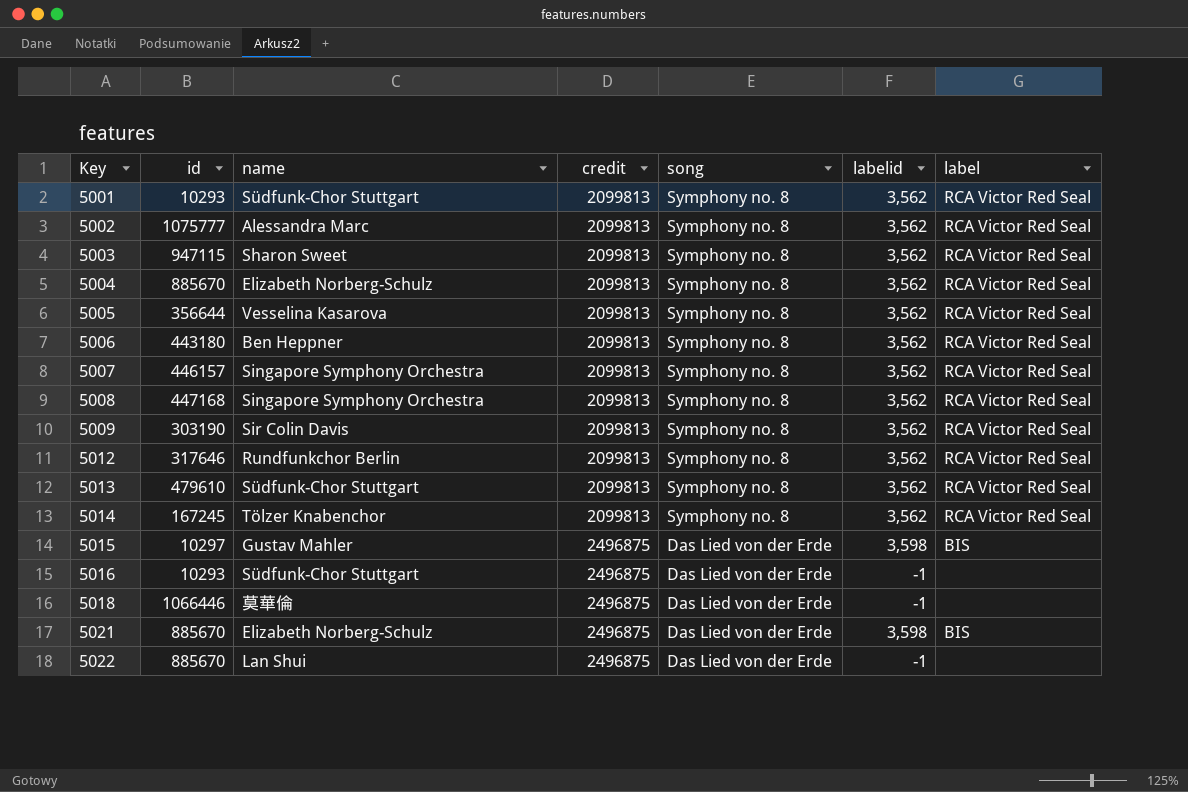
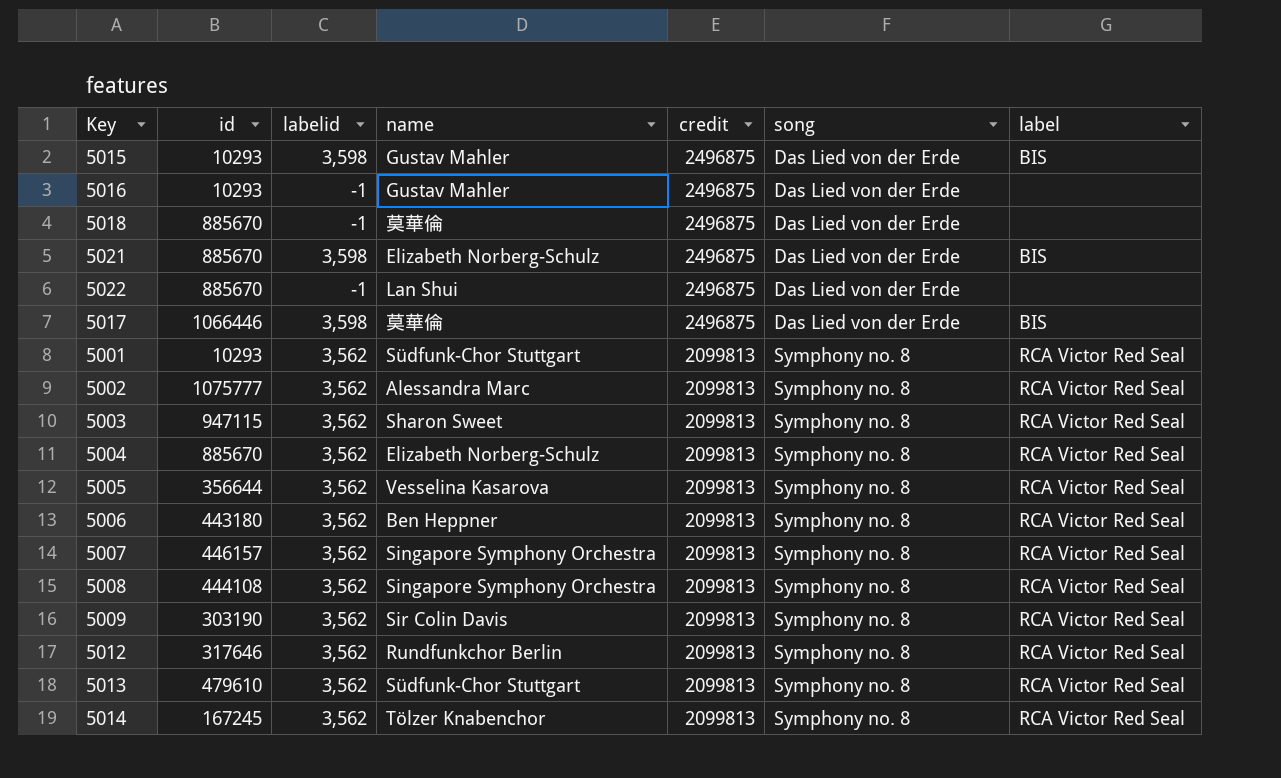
row order: Key ascending -> credit descending
column labelid | position: 6 -> 3
5015 | id: 10297 -> 10293
5016 | name: Südfunk-Chor Stuttgart -> Gustav Mahler
5018 | id: 1066446 -> 885670
row 5017: none -> 1066446 | 3,598 | 莫華倫 | 2496875 | Das Lied von der Erde | BIS
5008 | id: 447168 -> 444108

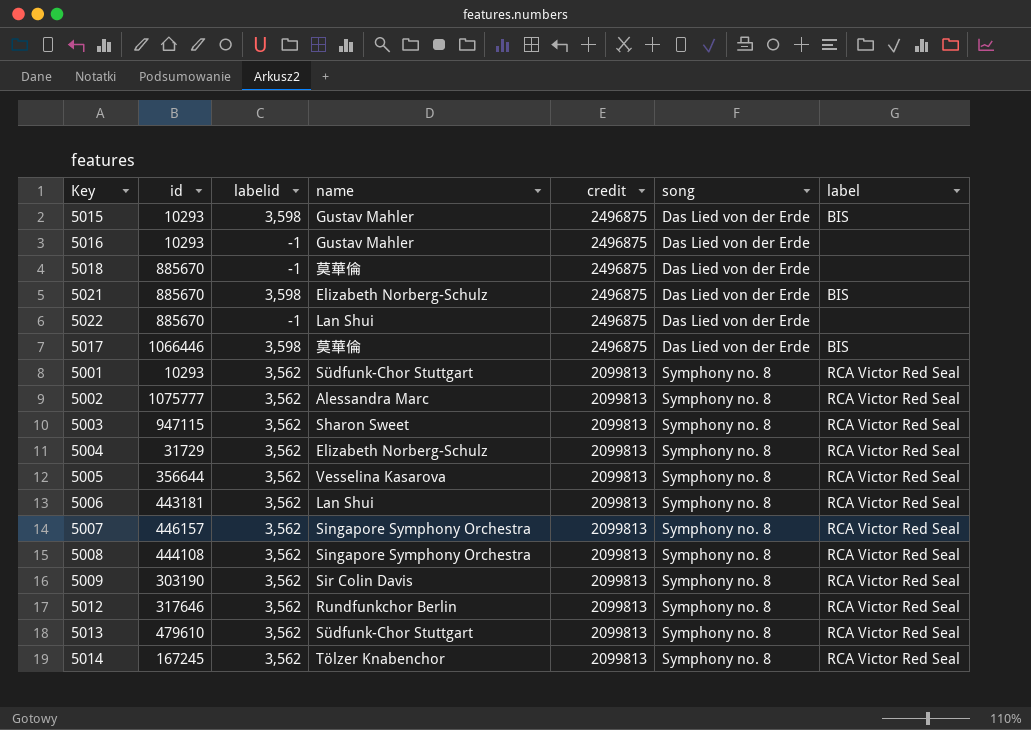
5004 | id: 885670 -> 31729
5006 | id: 443180 -> 443181
5006 | name: Ben Heppner -> Lan Shui

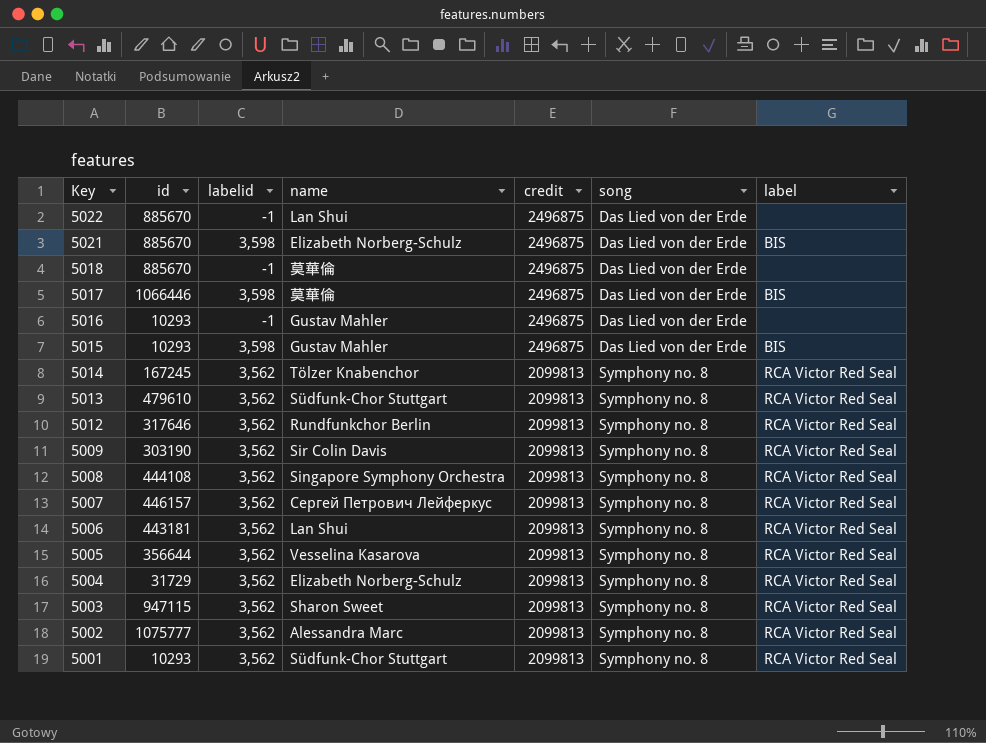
row order: credit descending -> Key descending
5007 | name: Singapore Symphony Orchestra -> Сергей Петрович Лейферкус

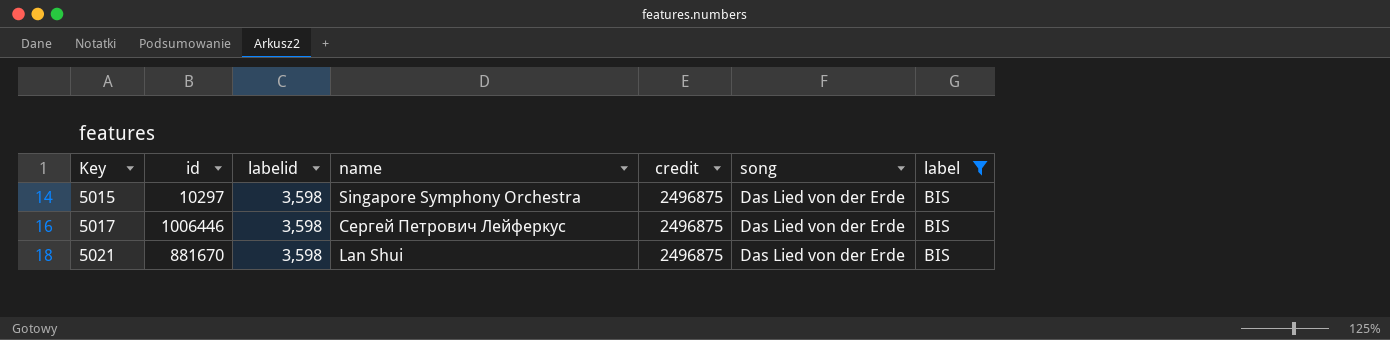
filter: none -> label = BIS
row order: Key descending -> Key ascending
5015 | id: 10293 -> 10297
5015 | name: Gustav Mahler -> Singapore Symphony Orchestra
5017 | id: 1066446 -> 1006446
5017 | name: 莫華倫 -> Сергей Петрович Лейферкус
5021 | id: 885670 -> 881670
5021 | name: Elizabeth Norberg-Schulz -> Lan Shui

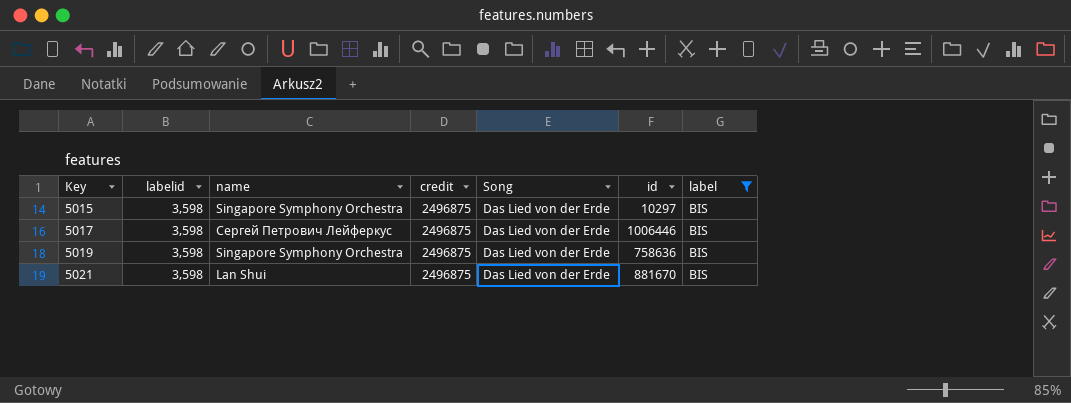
column name: song -> Song
column id | position: 2 -> 6
row 5019: none -> 3,598 | Singapore Symphony Orchestra | 2496875 | Das Lied von der Erde | 758636 | BIS

